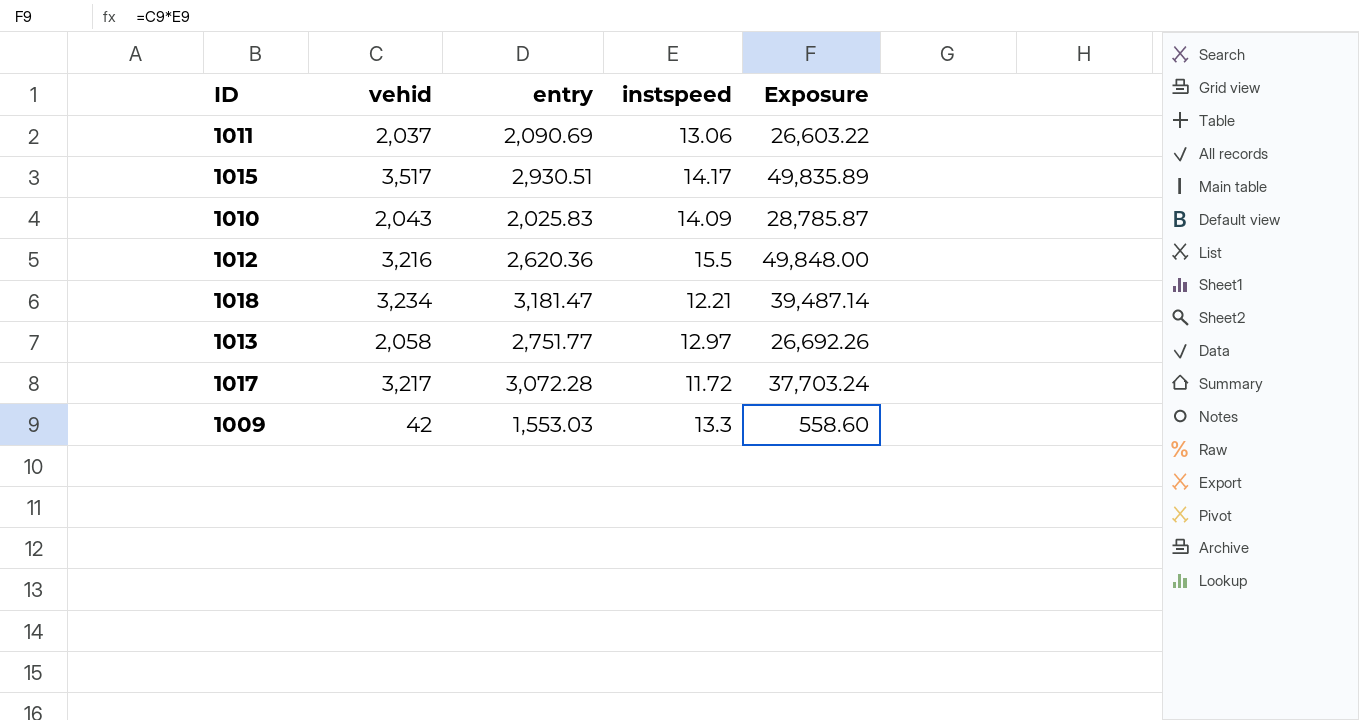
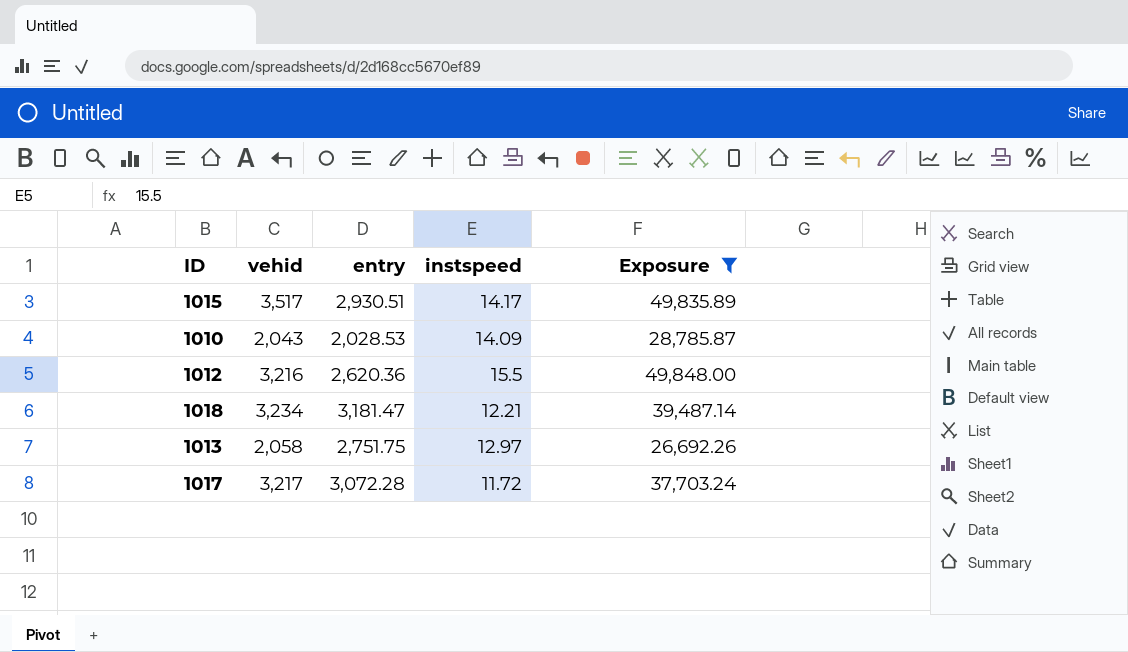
filter: none -> Exposure >= 26,692.26
1010 | entry: 2,025.83 -> 2,028.53
1013 | entry: 2,751.77 -> 2,751.75

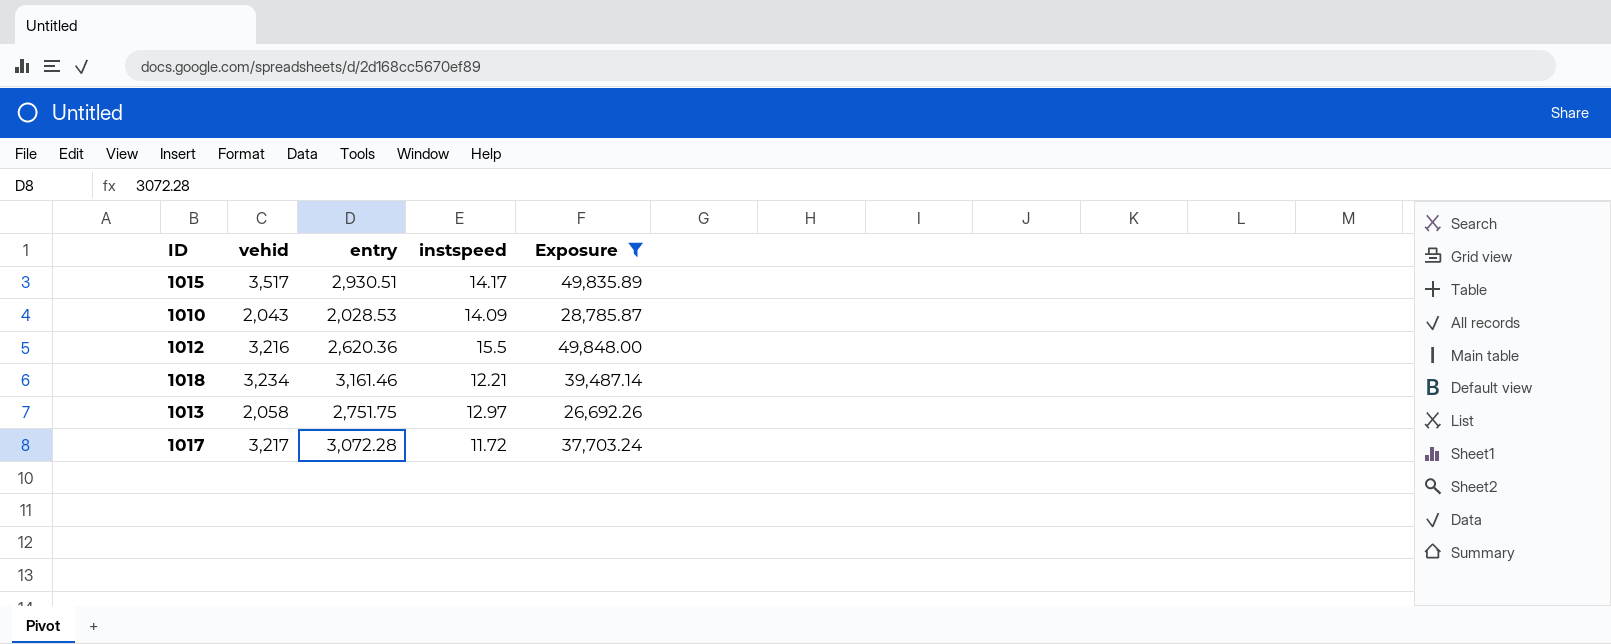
1018 | entry: 3,181.47 -> 3,161.46

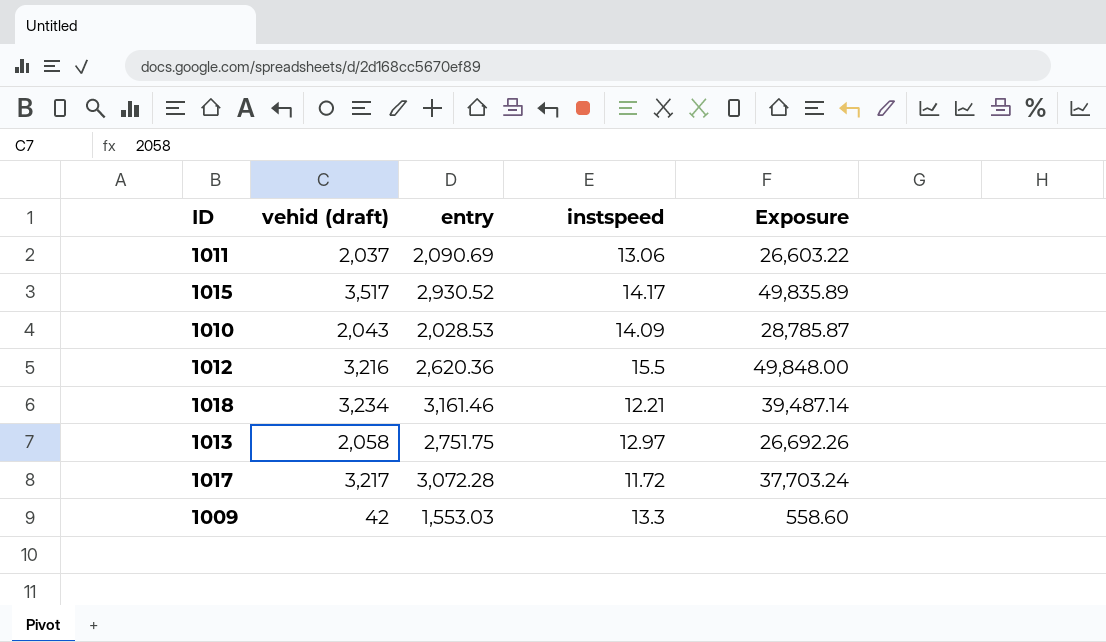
filter: Exposure >= 26,692.26 -> none
column name: vehid -> vehid (draft)
1015 | entry: 2,930.51 -> 2,930.52

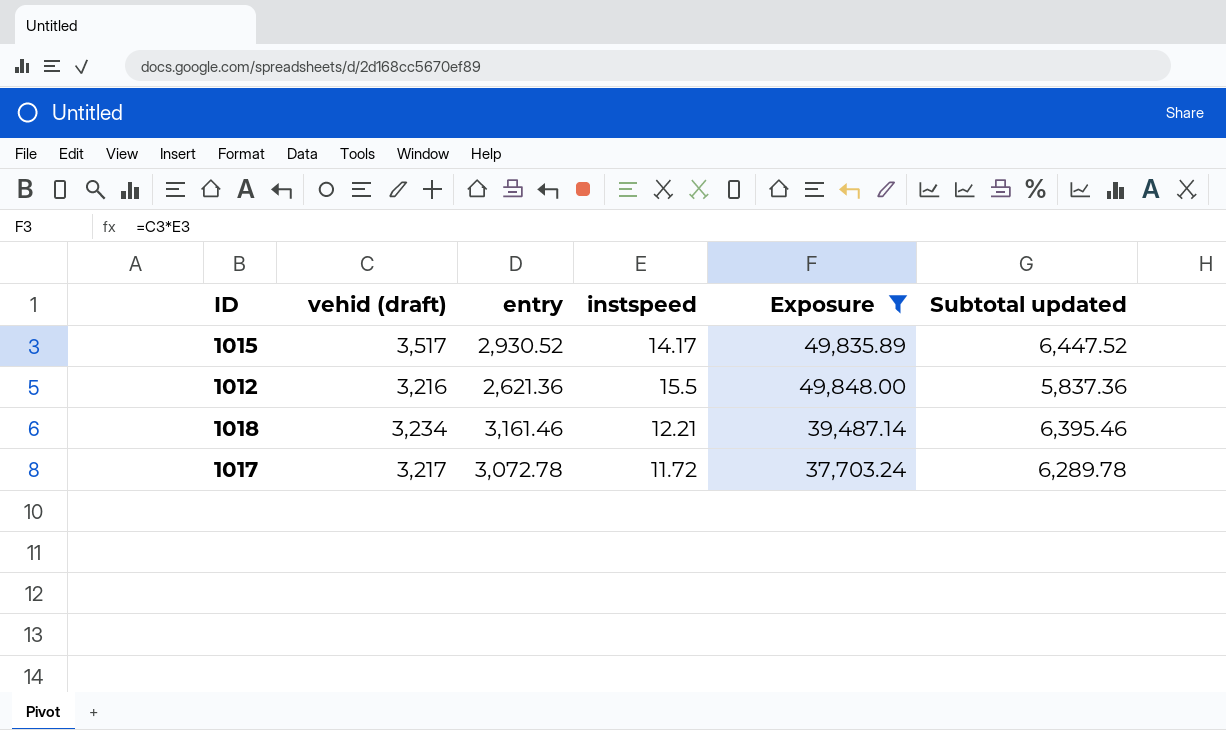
filter: none -> Exposure >= 37,703.24
column Subtotal updated | formula: none -> [vehid (draft)] + [entry]
1012 | entry: 2,620.36 -> 2,621.36
1017 | entry: 3,072.28 -> 3,072.78

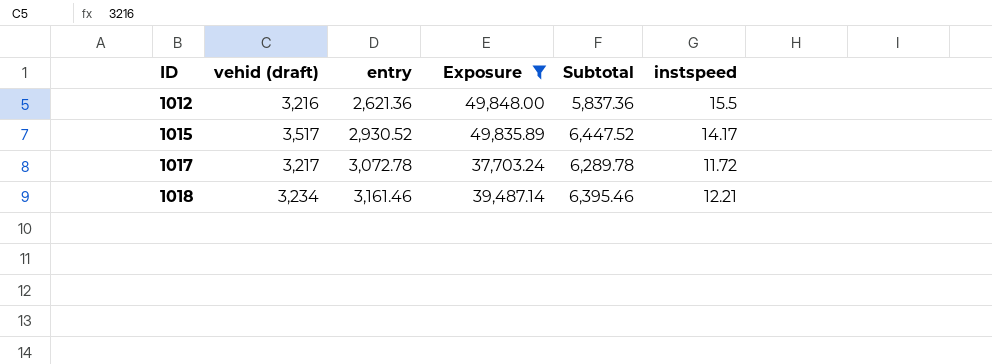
row order: none -> ID ascending
column name: Subtotal updated -> Subtotal
column instspeed | position: 4 -> 6

